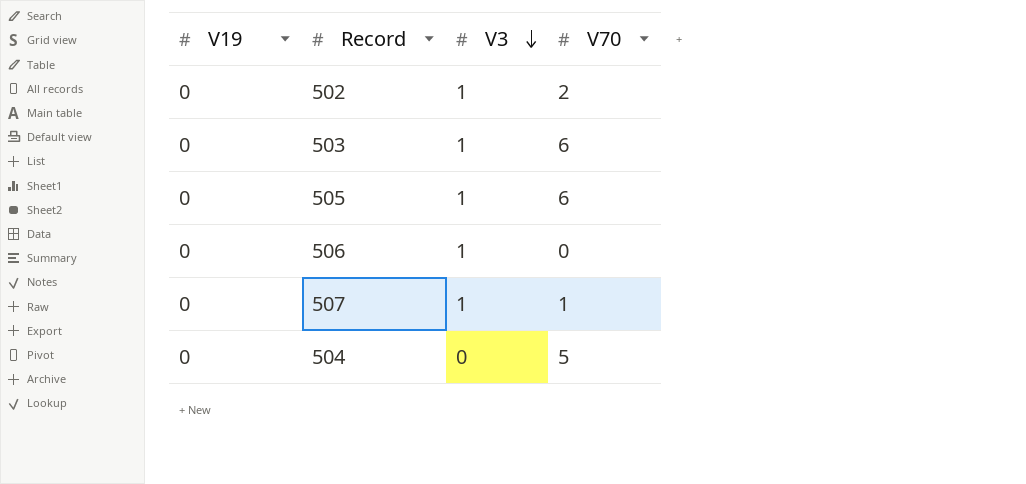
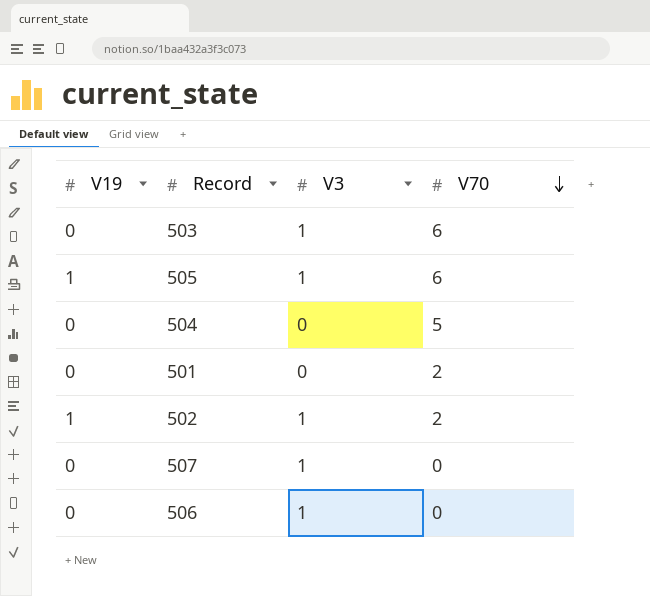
row order: V3 descending -> V70 descending
505 | V19: 0 -> 1
row 501: none -> 0 | 0 | 2
502 | V19: 0 -> 1
507 | V70: 1 -> 0

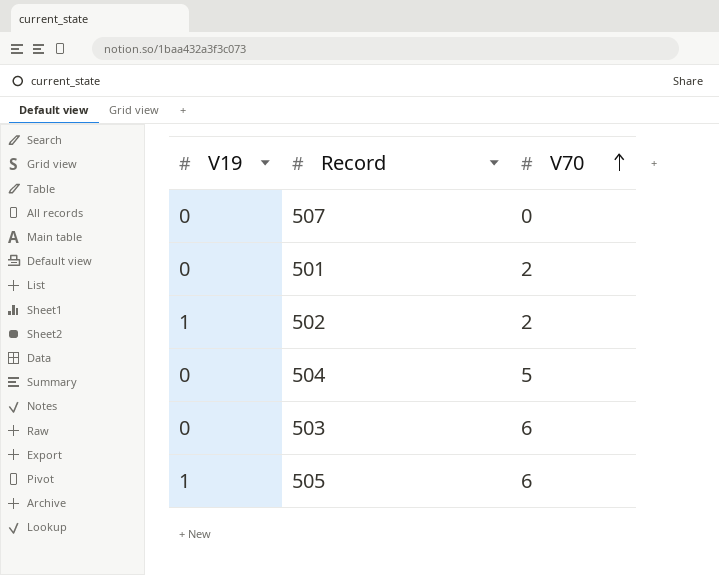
row order: V70 descending -> V70 ascending
column V3 | position: 3 -> none
row 506: 0 | 1 | 0 -> none

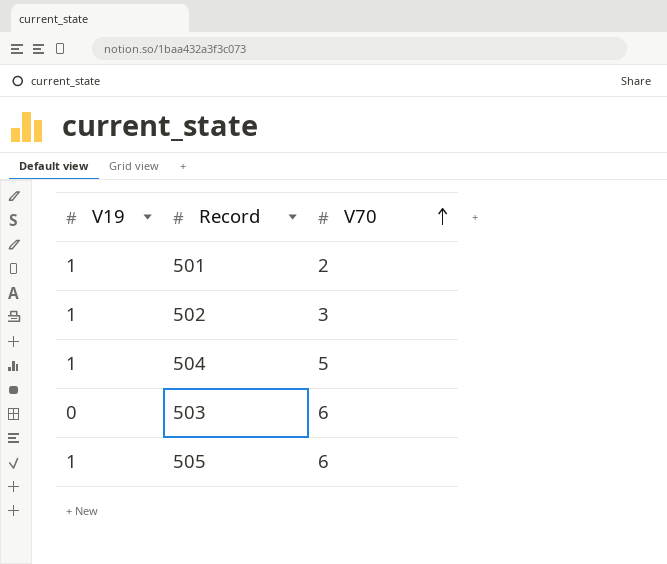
row 507: 0 | 0 -> none
501 | V19: 0 -> 1
502 | V70: 2 -> 3
504 | V19: 0 -> 1

